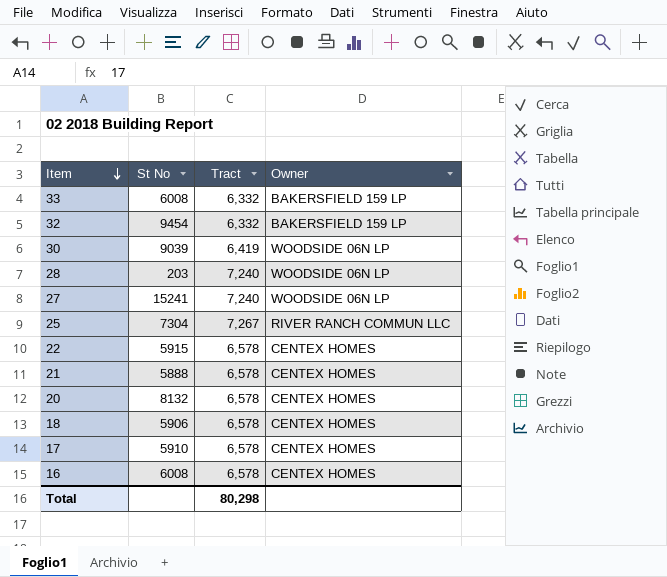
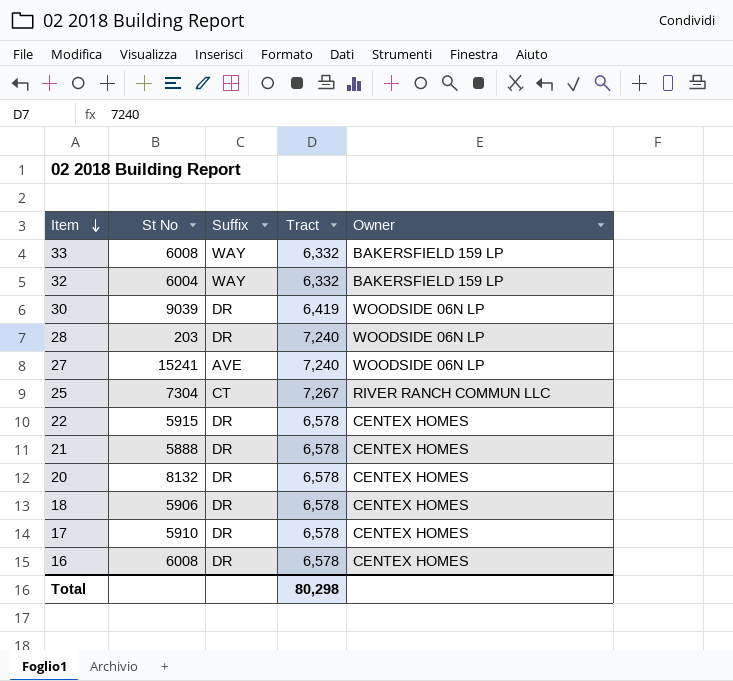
column Suffix | position: none -> 3
32 | St No: 9454 -> 6004

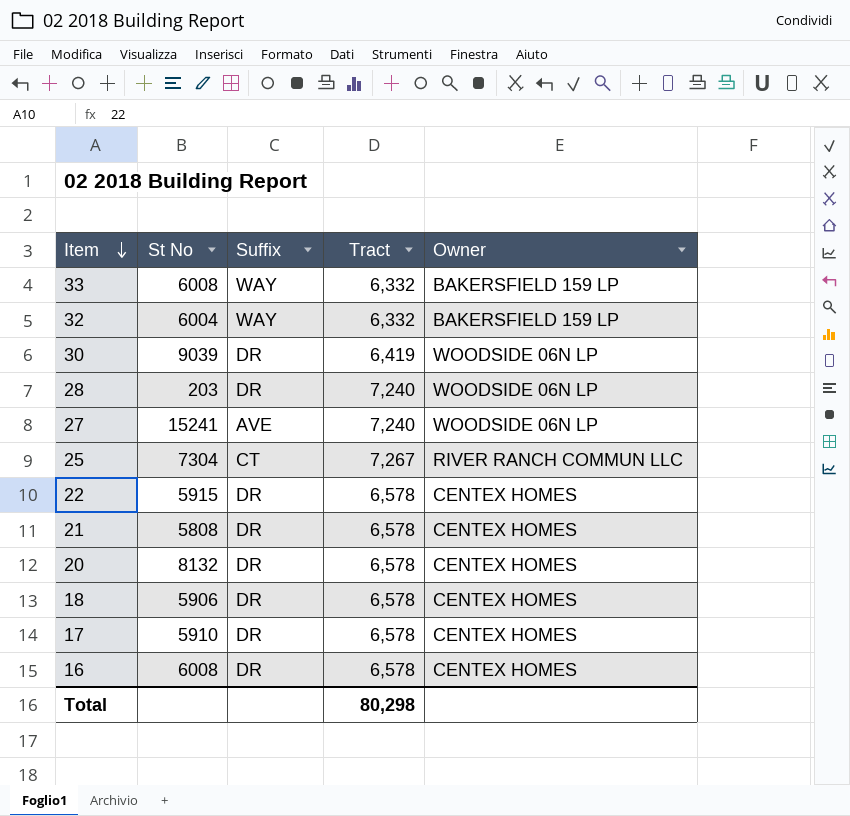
21 | St No: 5888 -> 5808

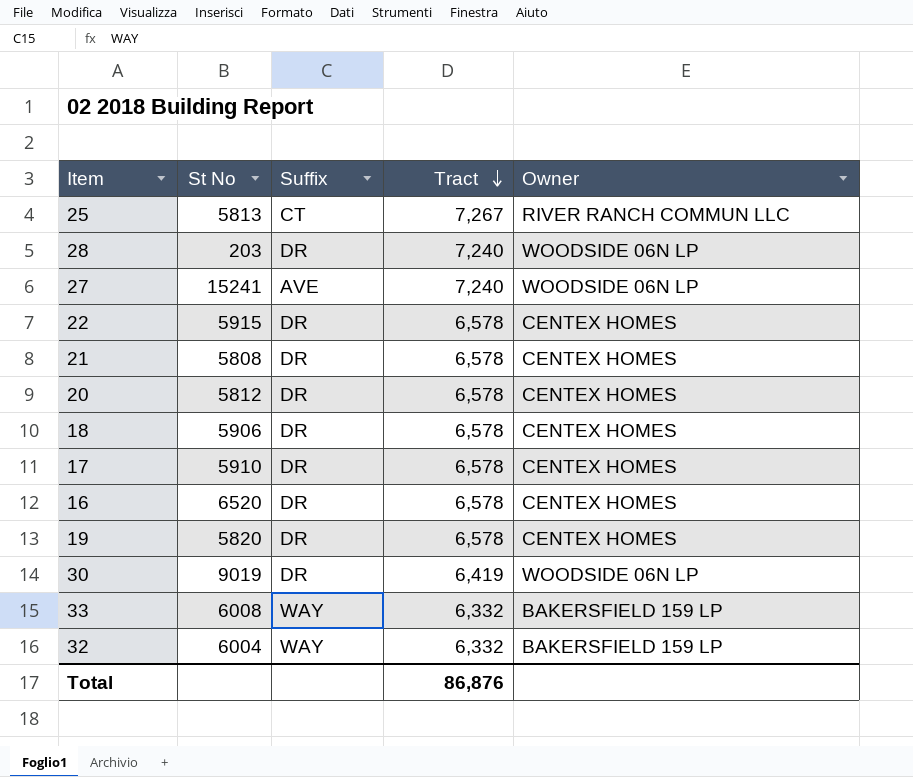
row order: Item descending -> Tract descending
25 | St No: 7304 -> 5813
20 | St No: 8132 -> 5812
16 | St No: 6008 -> 6520
row 19: none -> 5820 | DR | 6,578 | CENTEX HOMES
30 | St No: 9039 -> 9019
Total | Tract: 80,298 -> 86,876

